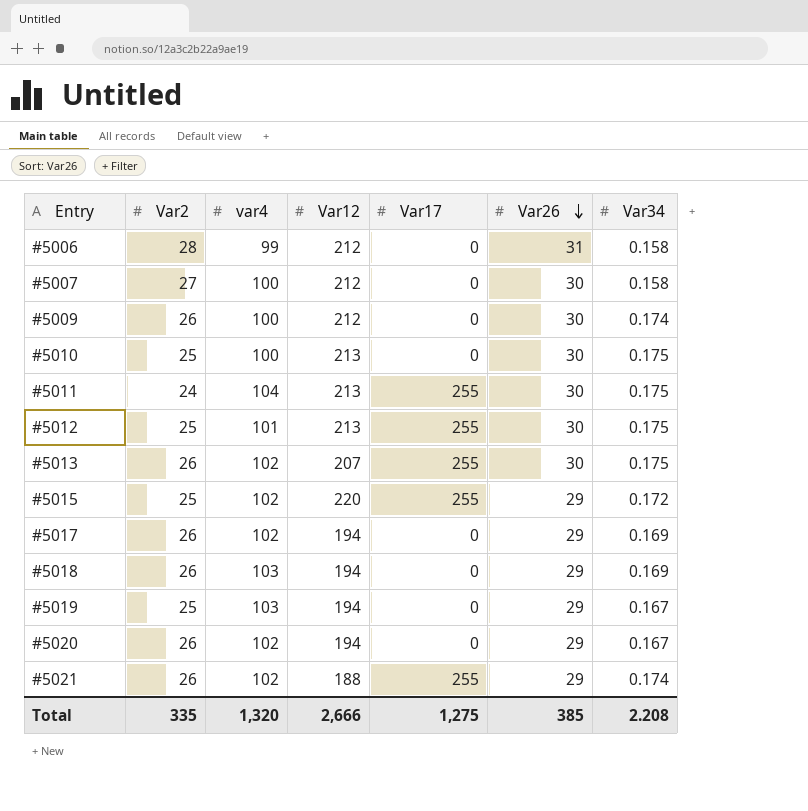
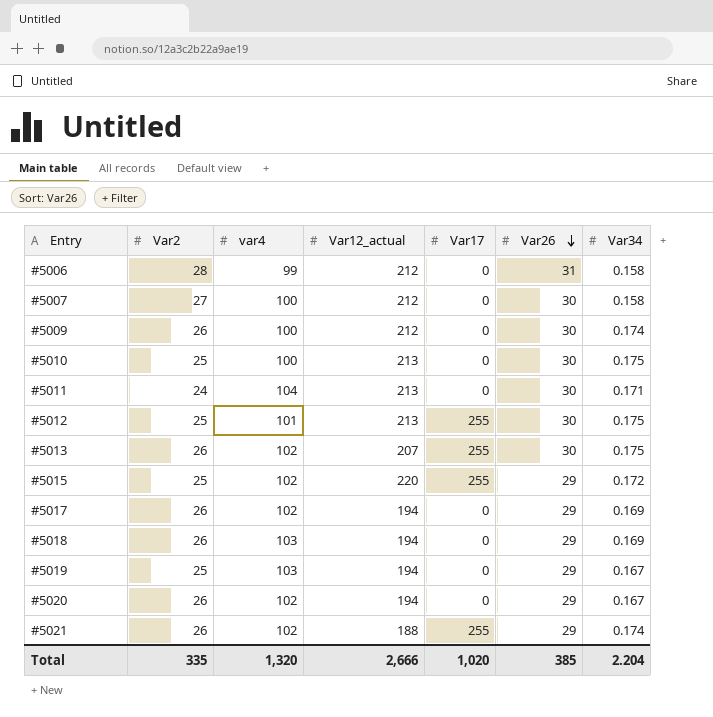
column name: Var12 -> Var12_actual
#5011 | Var17: 255 -> 0
#5011 | Var34: 0.175 -> 0.171
Total | Var17: 1,275 -> 1,020
Total | Var34: 2.208 -> 2.204

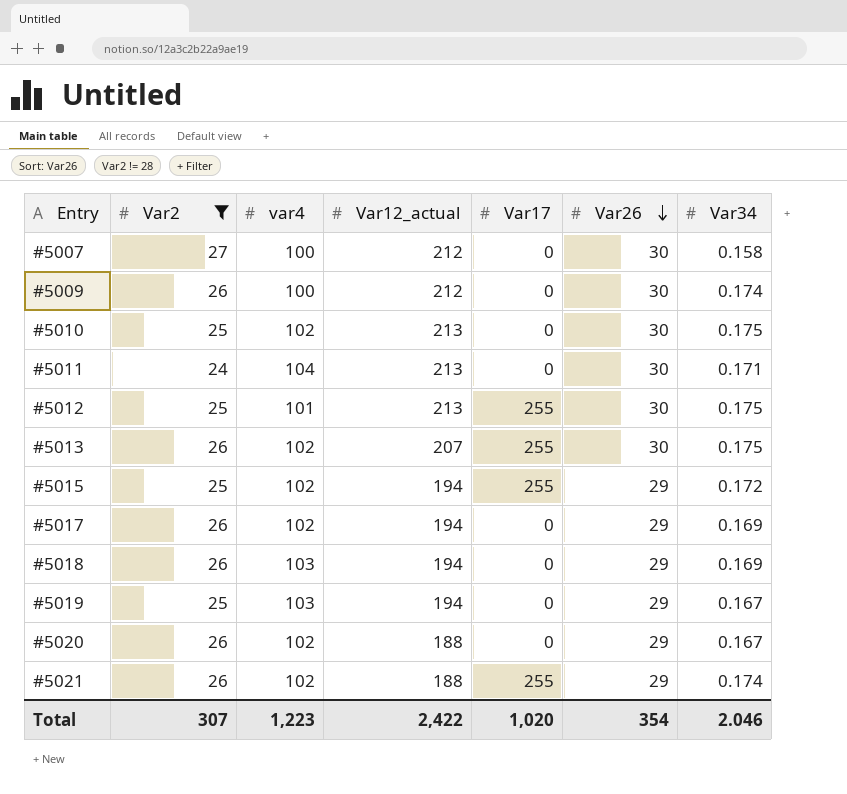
filter: none -> Var2 != 28
#5010 | var4: 100 -> 102
#5015 | Var12_actual: 220 -> 194
#5020 | Var12_actual: 194 -> 188
Total | Var2: 335 -> 307
Total | var4: 1,320 -> 1,223
Total | Var12_actual: 2,666 -> 2,422
Total | Var26: 385 -> 354
Total | Var34: 2.204 -> 2.046

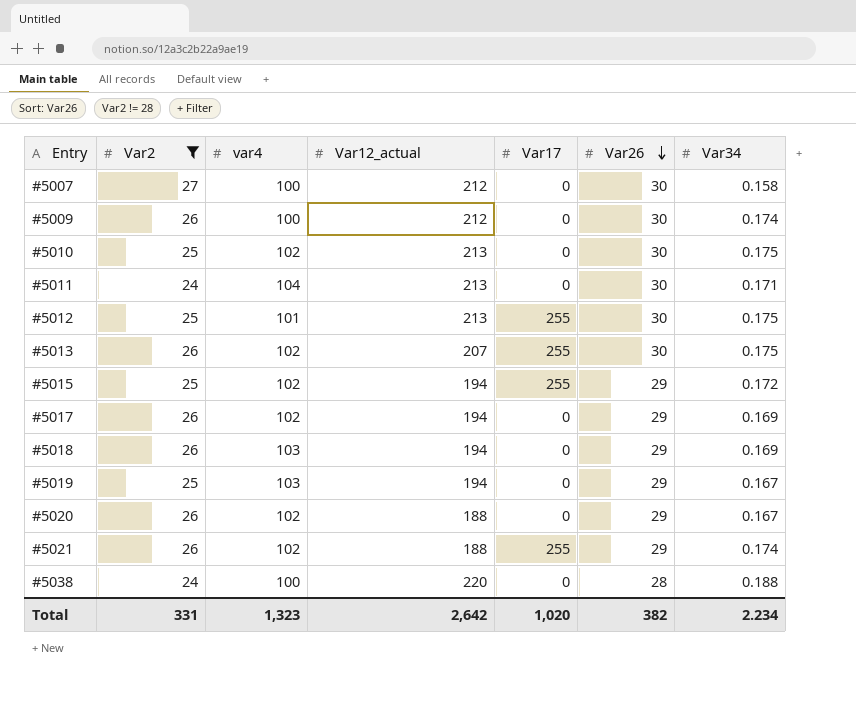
row #5038: none -> 24 | 100 | 220 | 0 | 28 | 0.188
Total | Var2: 307 -> 331
Total | var4: 1,223 -> 1,323
Total | Var12_actual: 2,422 -> 2,642
Total | Var26: 354 -> 382
Total | Var34: 2.046 -> 2.234

